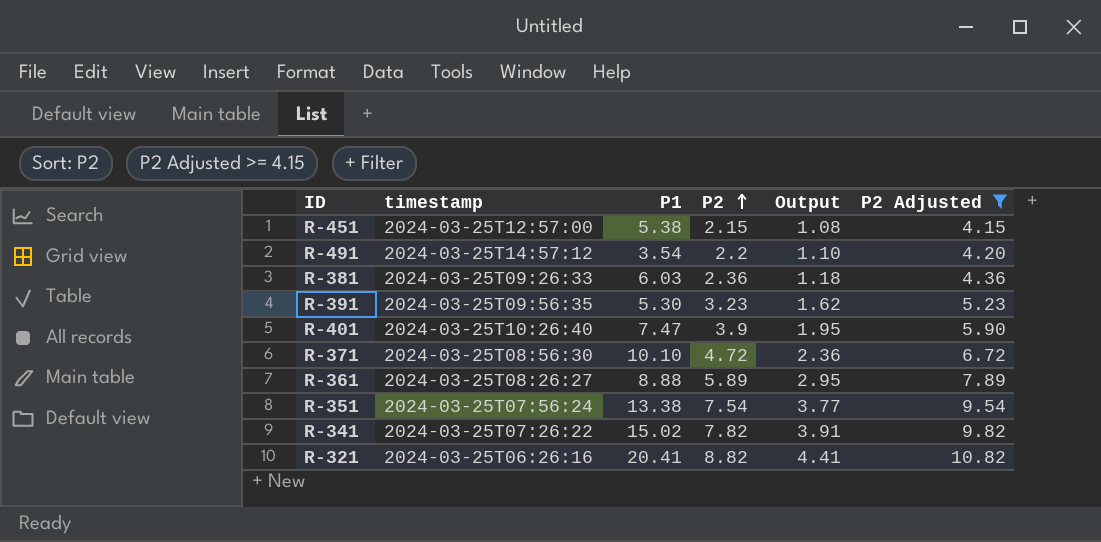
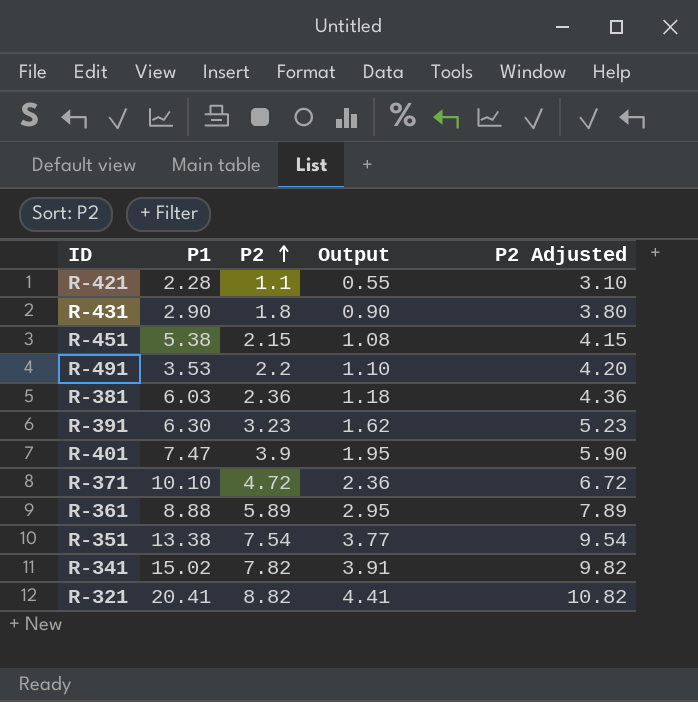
filter: P2 Adjusted >= 4.15 -> none
column timestamp | position: 2 -> none
R-491 | P1: 3.54 -> 3.53
R-391 | P1: 5.30 -> 6.30

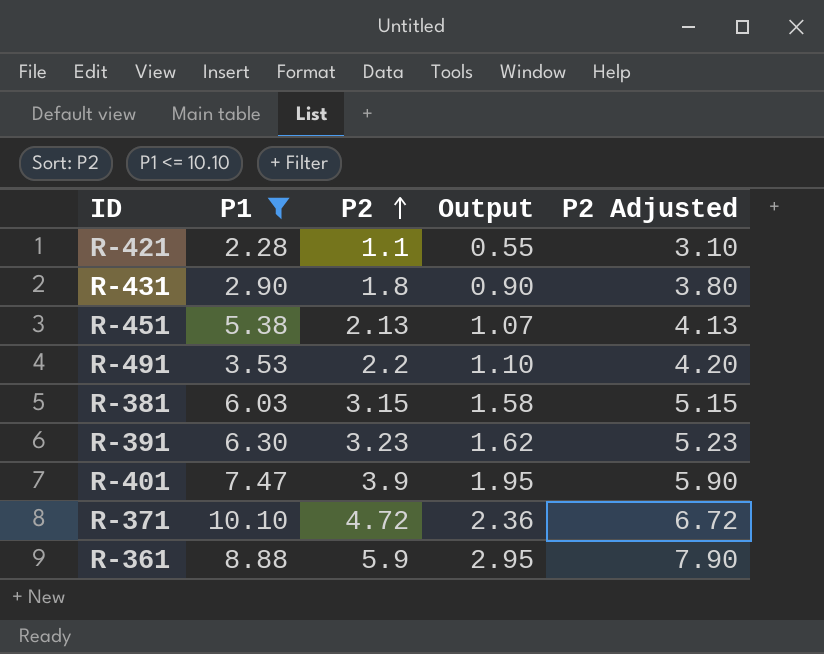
filter: none -> P1 <= 10.10
R-451 | P2: 2.15 -> 2.13
R-451 | Output: 1.08 -> 1.07
R-451 | P2 Adjusted: 4.15 -> 4.13
R-381 | P2: 2.36 -> 3.15
R-381 | Output: 1.18 -> 1.58
R-381 | P2 Adjusted: 4.36 -> 5.15
R-361 | P2: 5.89 -> 5.9
R-361 | P2 Adjusted: 7.89 -> 7.90

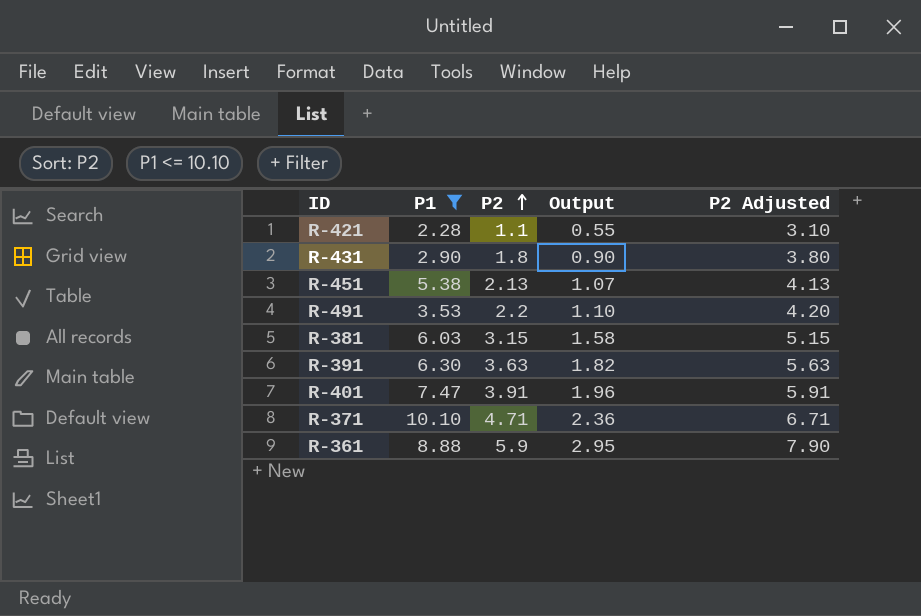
R-391 | P2: 3.23 -> 3.63
R-391 | Output: 1.62 -> 1.82
R-391 | P2 Adjusted: 5.23 -> 5.63
R-401 | P2: 3.9 -> 3.91
R-401 | Output: 1.95 -> 1.96
R-401 | P2 Adjusted: 5.90 -> 5.91
R-371 | P2: 4.72 -> 4.71
R-371 | P2 Adjusted: 6.72 -> 6.71

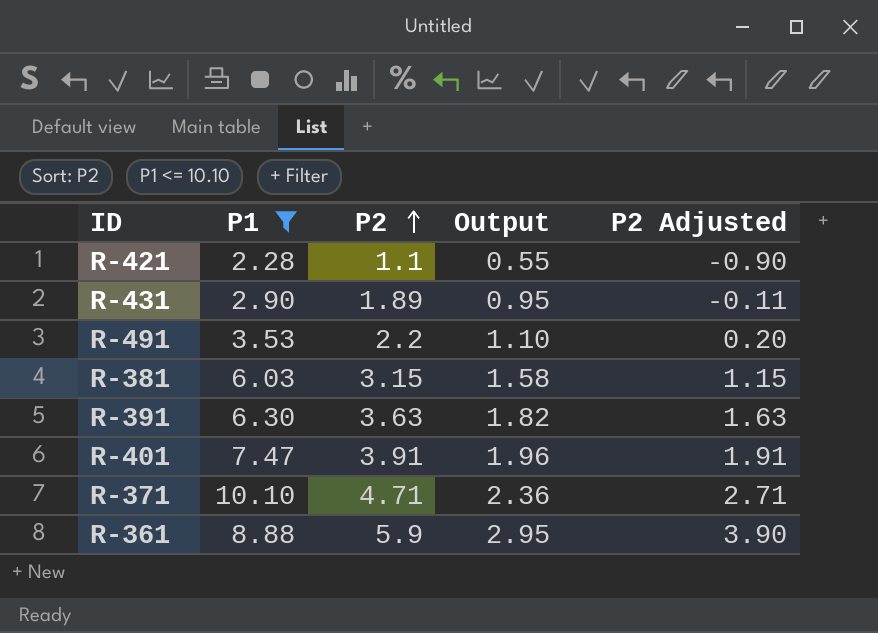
column P2 Adjusted | formula: [P2] + 2 -> [P2] - 2
row R-451: 5.38 | 2.13 | 1.07 | 4.13 -> none
R-431 | P2: 1.8 -> 1.89
R-431 | Output: 0.90 -> 0.95

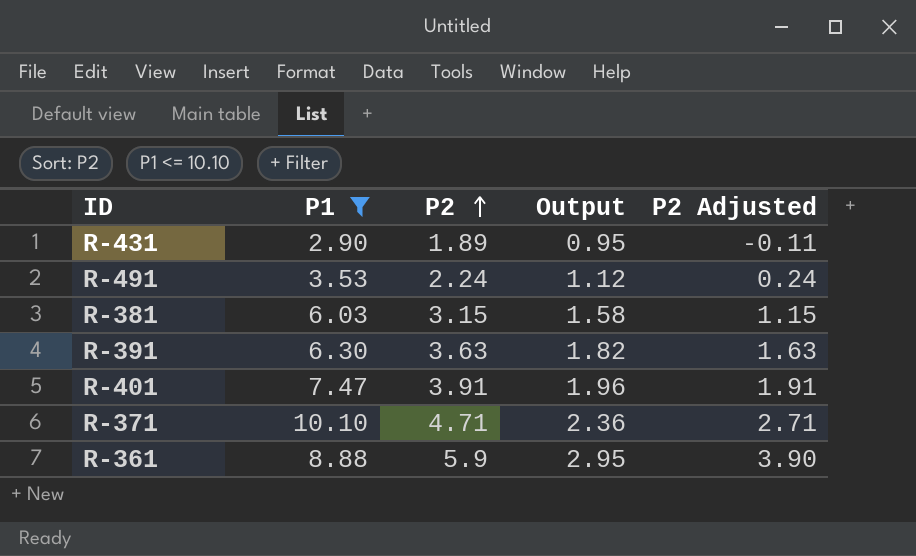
row R-421: 2.28 | 1.1 | 0.55 | -0.90 -> none
R-491 | P2: 2.2 -> 2.24
R-491 | Output: 1.10 -> 1.12
R-491 | P2 Adjusted: 0.20 -> 0.24

